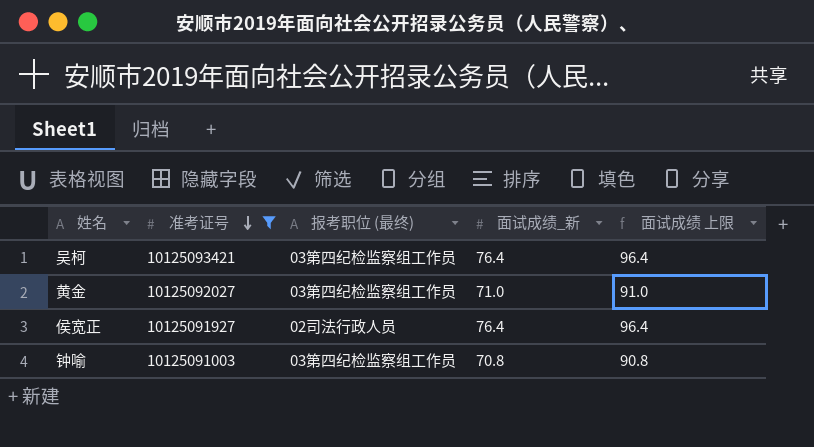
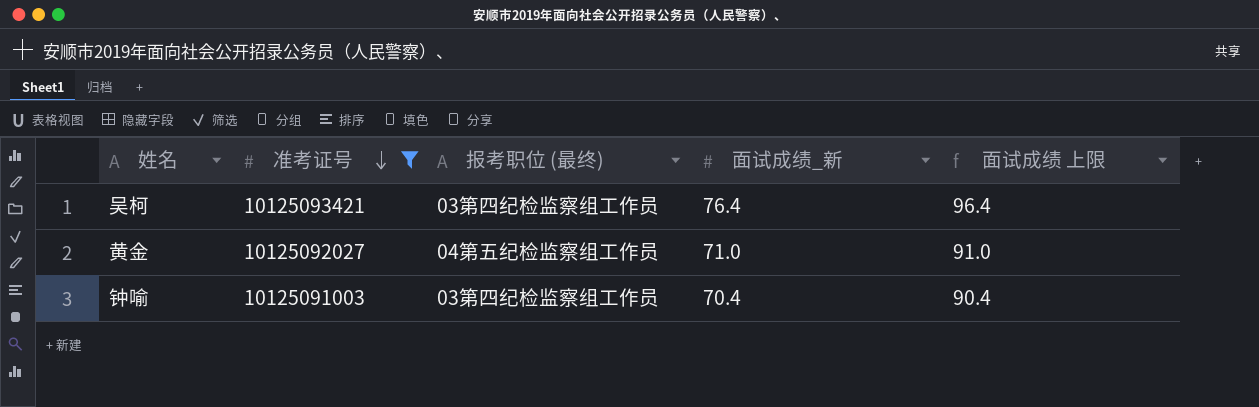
row 侯宽正: 10125091927 | 02司法行政人员 | 76.4 | 96.4 -> none
黄金 | 报考职位 (最终): 03第四纪检监察组工作员 -> 04第五纪检监察组工作员
钟喻 | 面试成绩_新: 70.8 -> 70.4
钟喻 | 面试成绩 上限: 90.8 -> 90.4

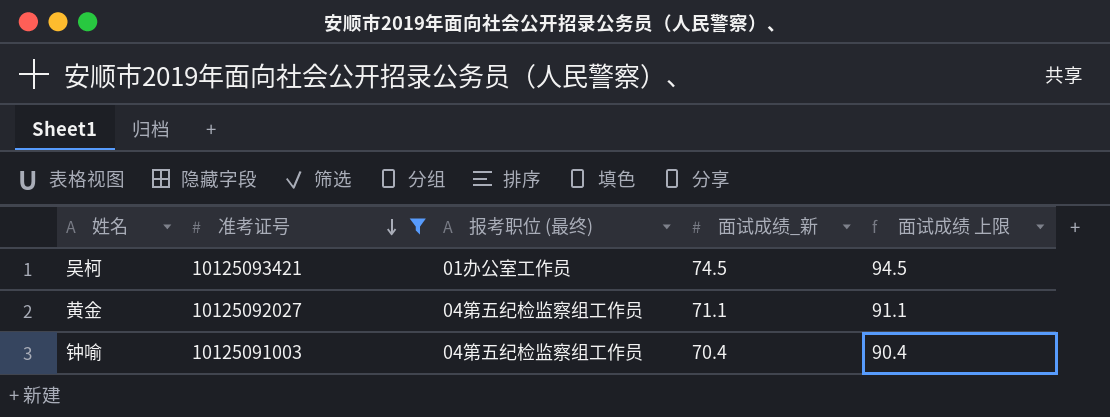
吴柯 | 报考职位 (最终): 03第四纪检监察组工作员 -> 01办公室工作员
吴柯 | 面试成绩_新: 76.4 -> 74.5
吴柯 | 面试成绩 上限: 96.4 -> 94.5
黄金 | 面试成绩_新: 71.0 -> 71.1
黄金 | 面试成绩 上限: 91.0 -> 91.1
钟喻 | 报考职位 (最终): 03第四纪检监察组工作员 -> 04第五纪检监察组工作员

